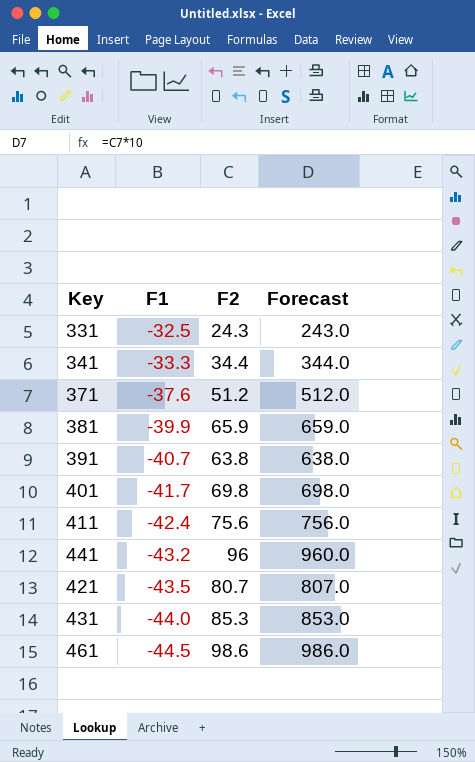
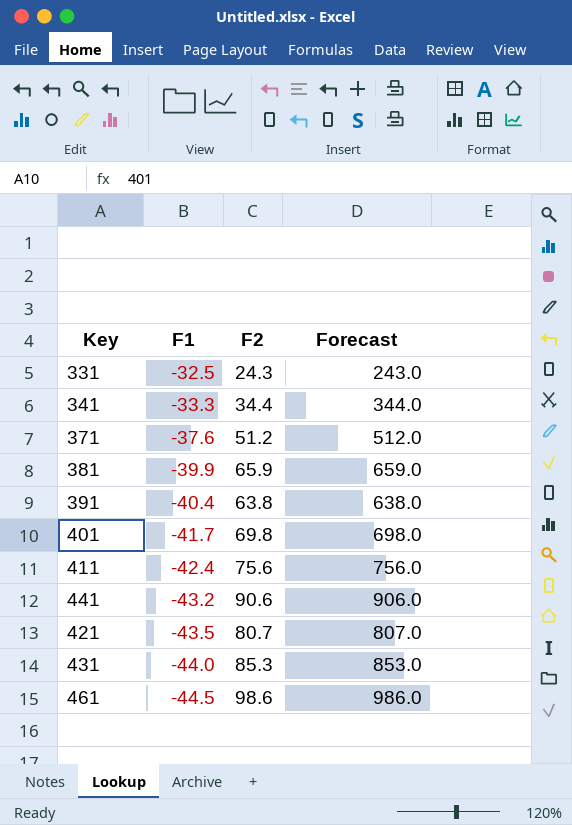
391 | F1: -40.7 -> -40.4
441 | F2: 96 -> 90.6
441 | Forecast: 960.0 -> 906.0

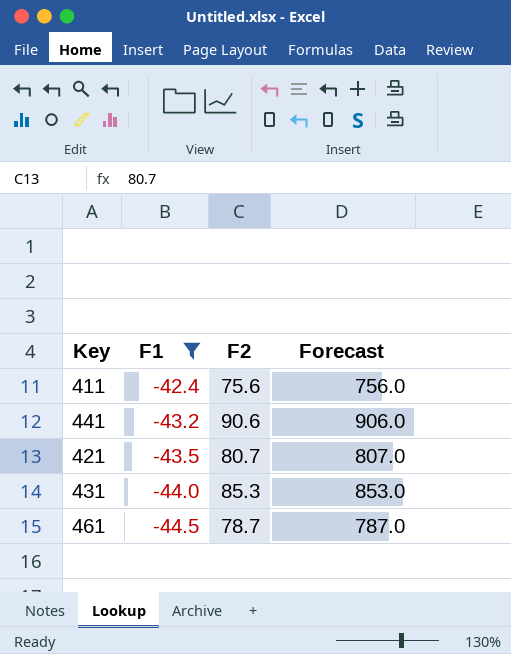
filter: none -> F1 <= -42.4
461 | F2: 98.6 -> 78.7
461 | Forecast: 986.0 -> 787.0

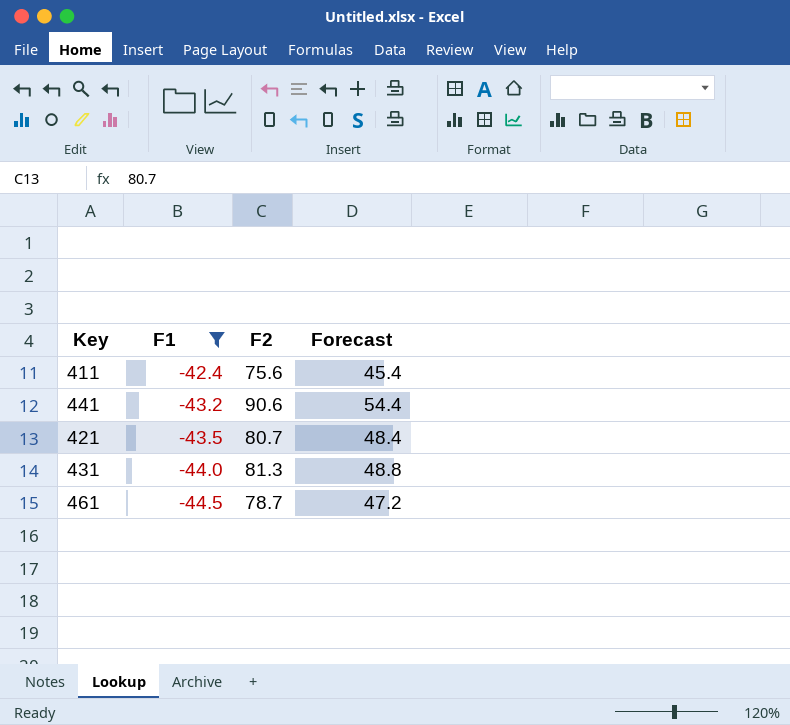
column Forecast | formula: [F2] * 10 -> [F2] * 0.6
431 | F2: 85.3 -> 81.3

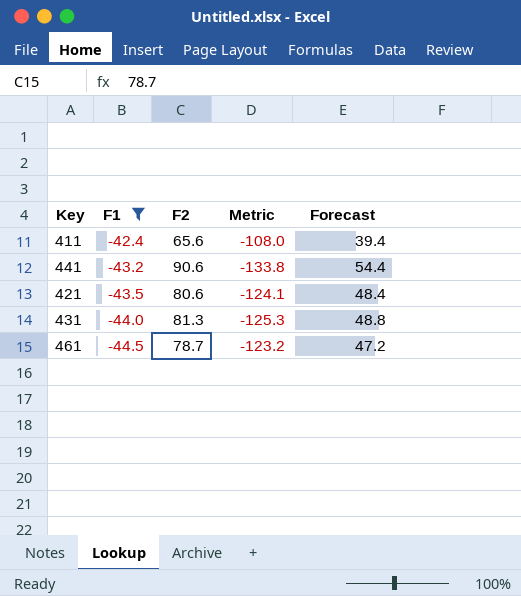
column Metric | formula: none -> [F1] - [F2]
411 | F2: 75.6 -> 65.6
411 | Forecast: 45.4 -> 39.4
421 | F2: 80.7 -> 80.6

